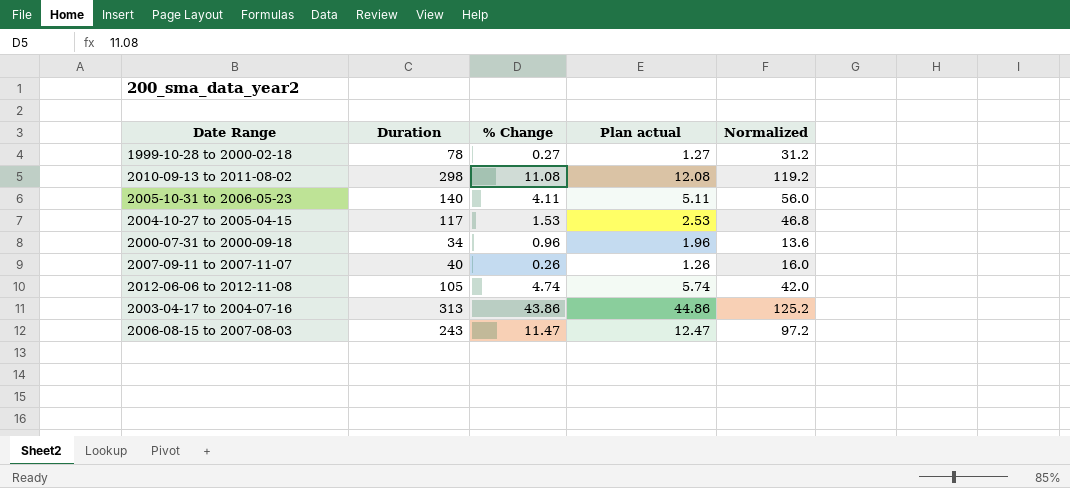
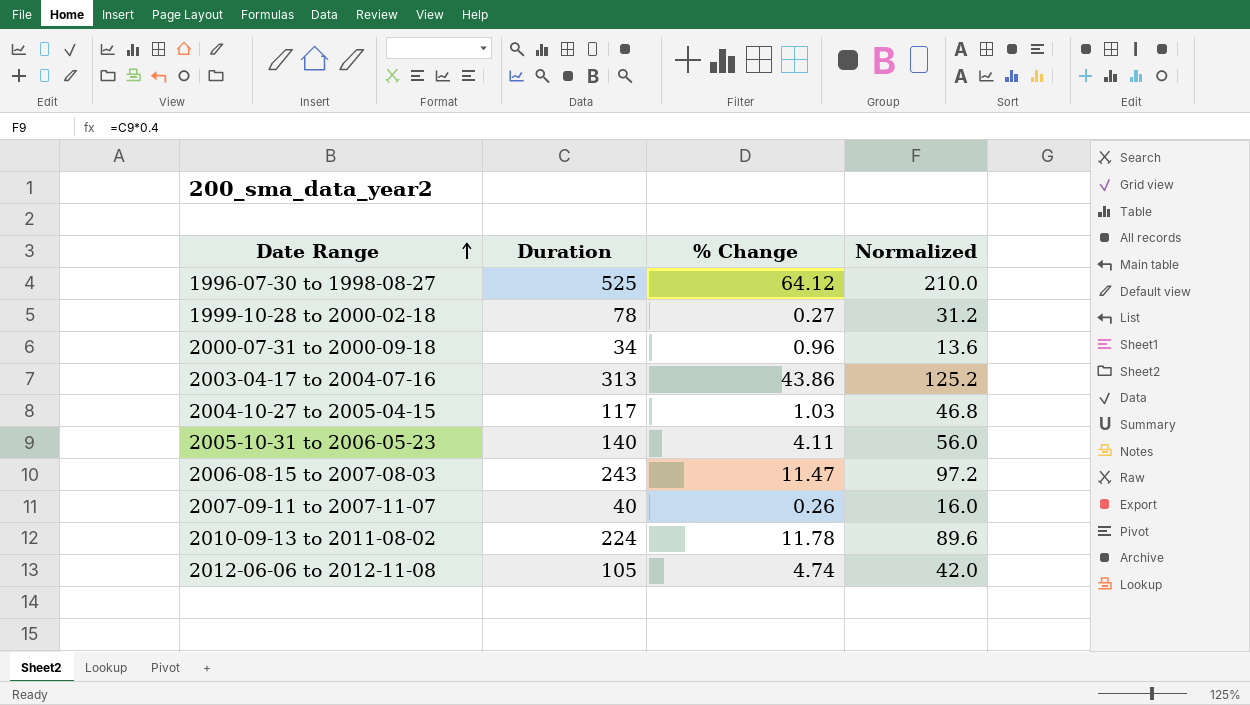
row order: none -> Date Range ascending
column Plan actual | formula: [% Change] + 1 -> none
row 1996-07-30 to 1998-08-27: none -> 525 | 64.12 | 210.0
2004-10-27 to 2005-04-15 | % Change: 1.53 -> 1.03
2010-09-13 to 2011-08-02 | Duration: 298 -> 224
2010-09-13 to 2011-08-02 | % Change: 11.08 -> 11.78
2010-09-13 to 2011-08-02 | Normalized: 119.2 -> 89.6

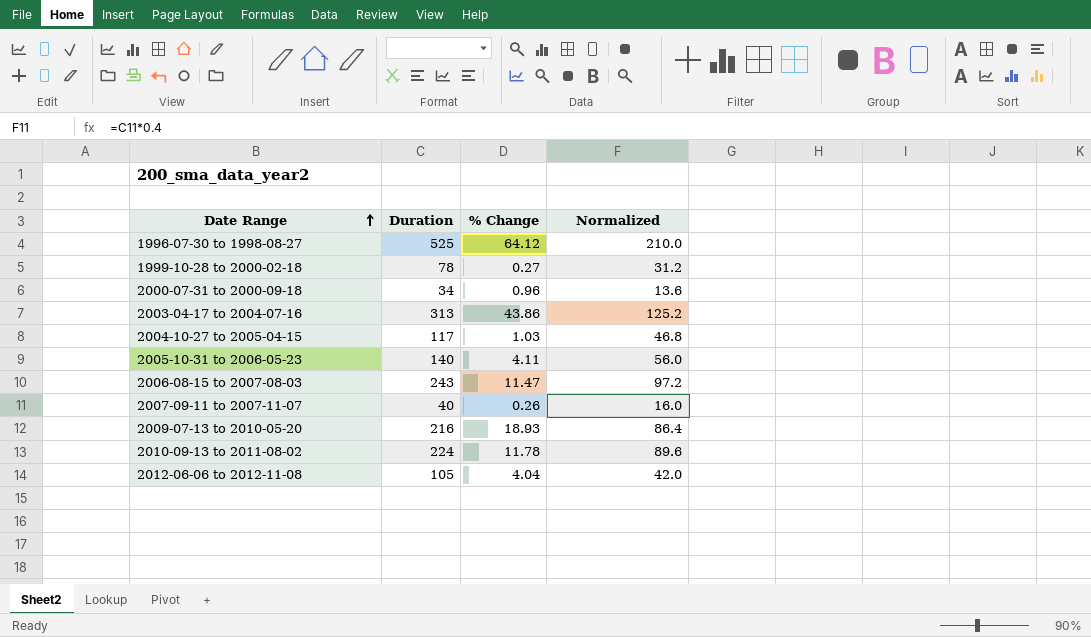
row 2009-07-13 to 2010-05-20: none -> 216 | 18.93 | 86.4
2012-06-06 to 2012-11-08 | % Change: 4.74 -> 4.04

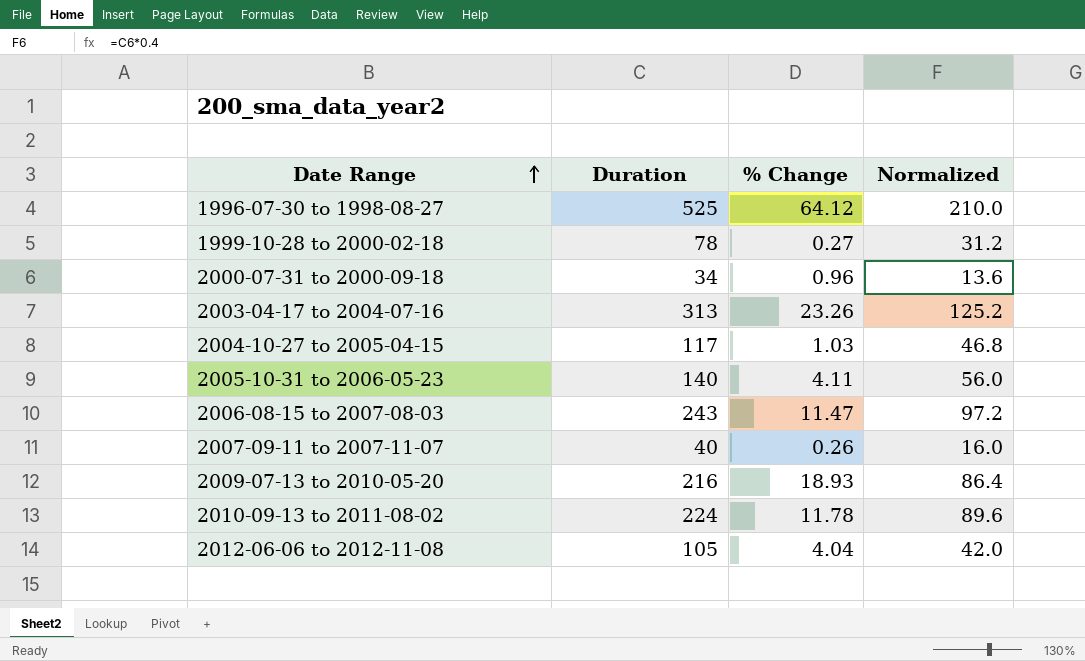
2003-04-17 to 2004-07-16 | % Change: 43.86 -> 23.26

